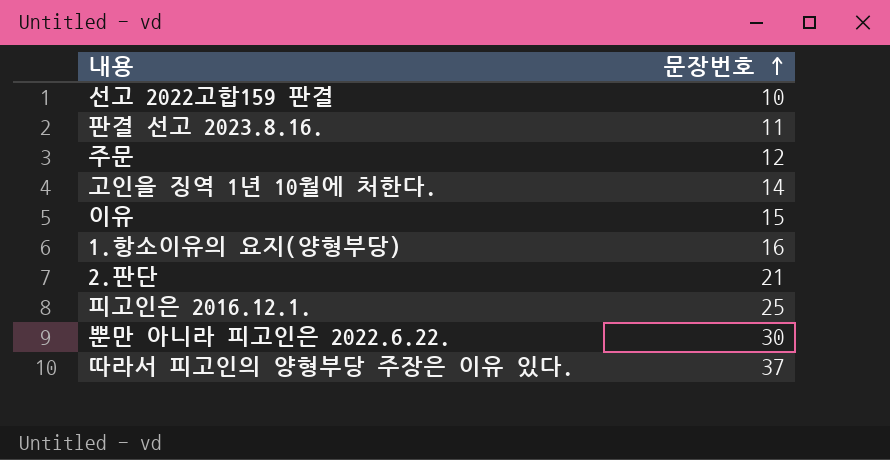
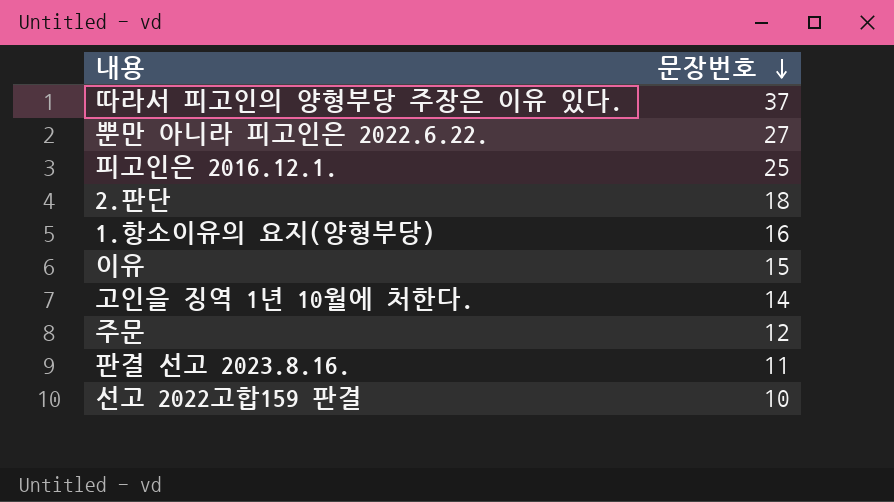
row order: 문장번호 ascending -> 문장번호 descending
뿐만 아니라 피고인은 2022.6.22. | 문장번호: 30 -> 27
2.판단 | 문장번호: 21 -> 18

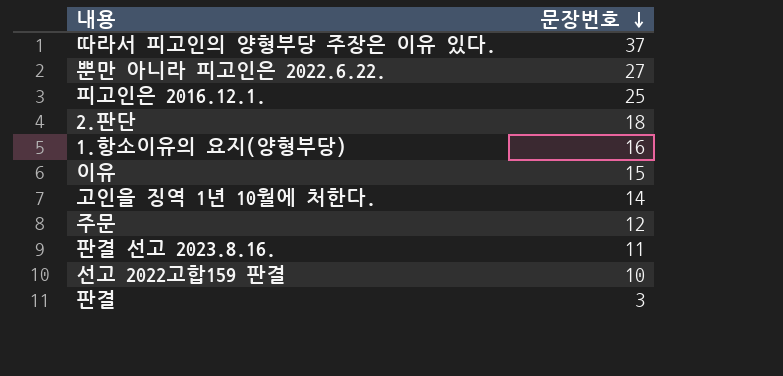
row 판결: none -> 3

